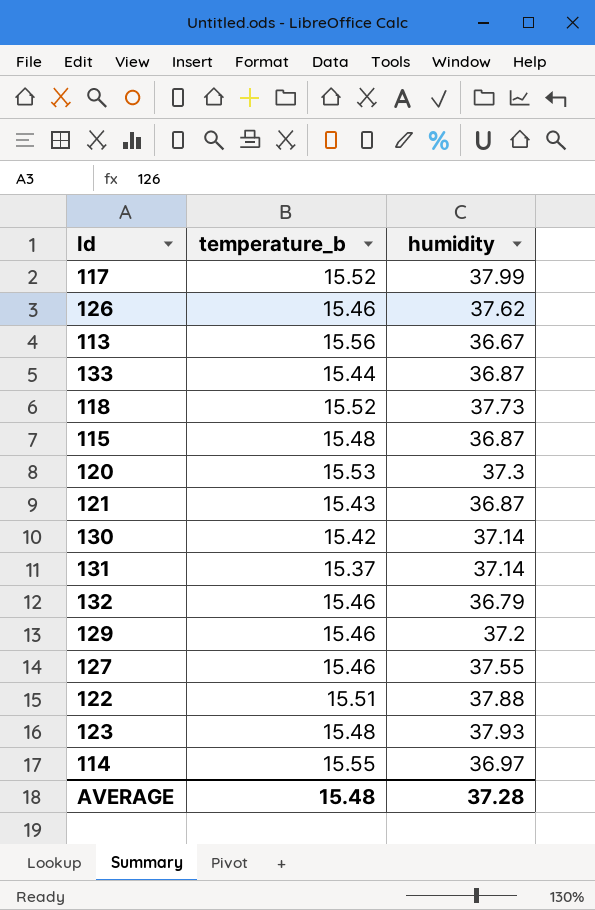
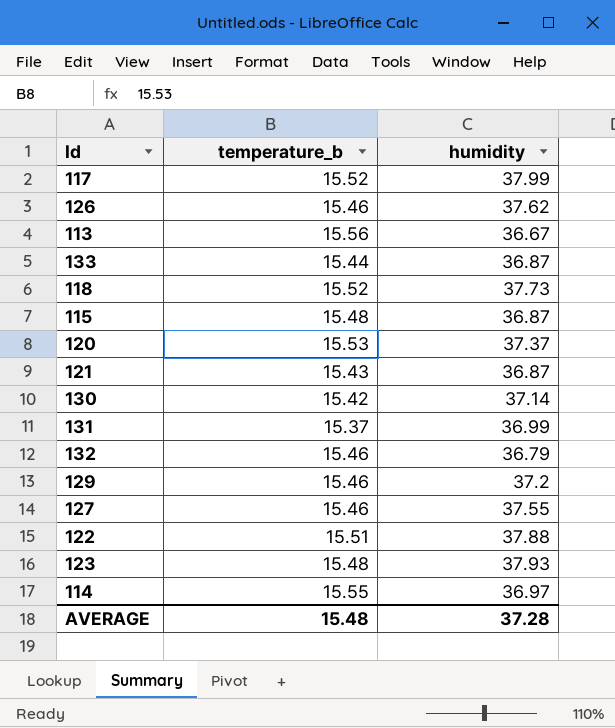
120 | humidity: 37.3 -> 37.37
131 | humidity: 37.14 -> 36.99

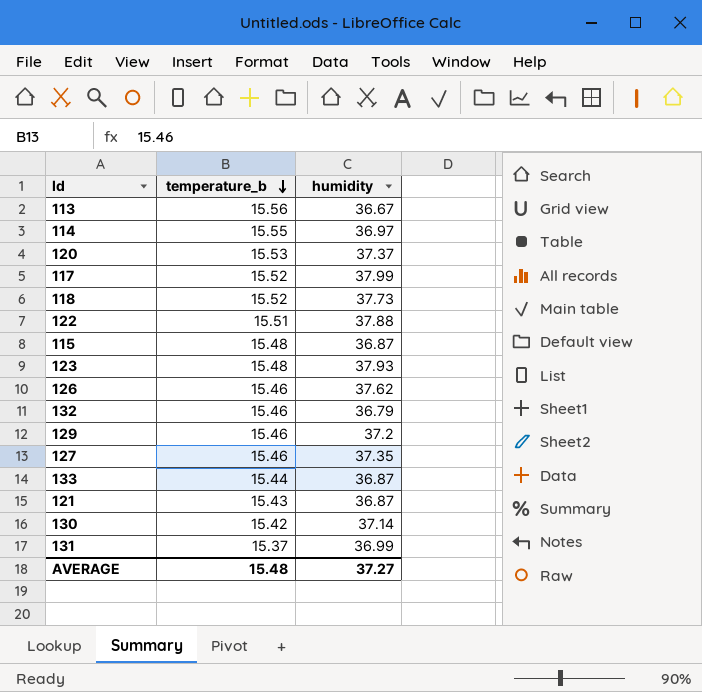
row order: none -> temperature_b descending
127 | humidity: 37.55 -> 37.35
AVERAGE | humidity: 37.28 -> 37.27

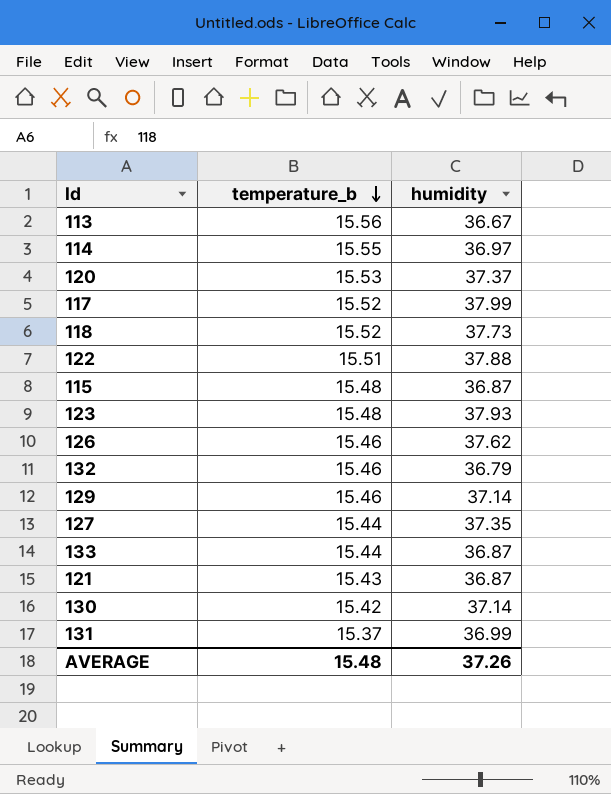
129 | humidity: 37.2 -> 37.14
127 | temperature_b: 15.46 -> 15.44
AVERAGE | humidity: 37.27 -> 37.26

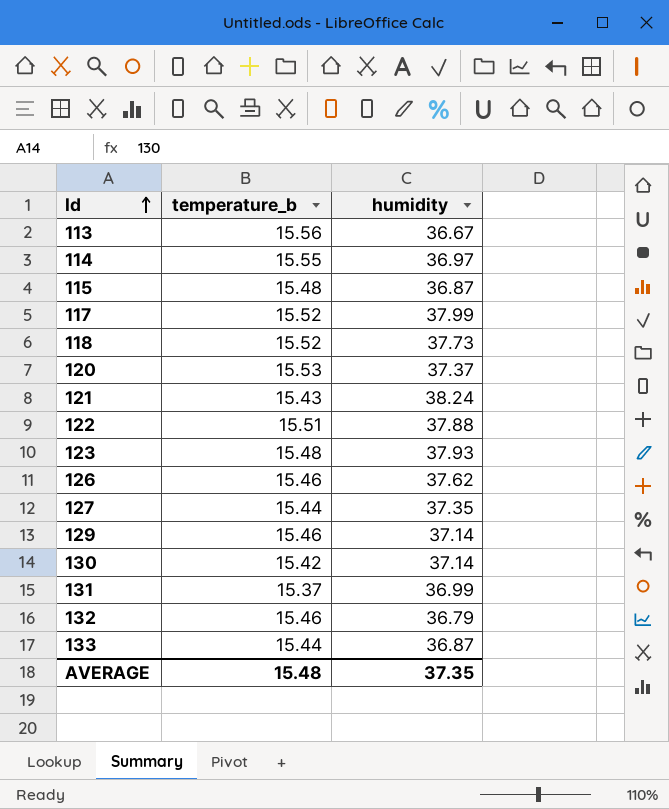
row order: temperature_b descending -> Id ascending
121 | humidity: 36.87 -> 38.24
AVERAGE | humidity: 37.26 -> 37.35

